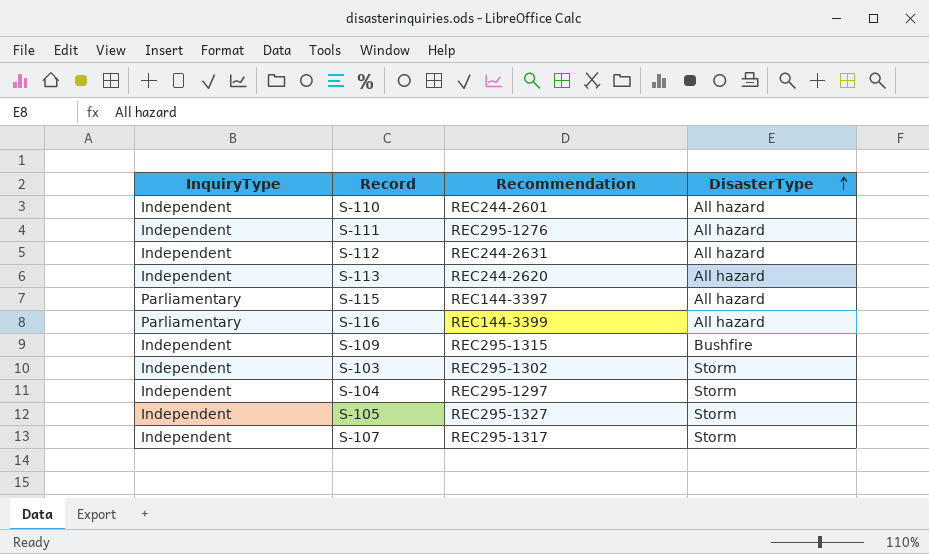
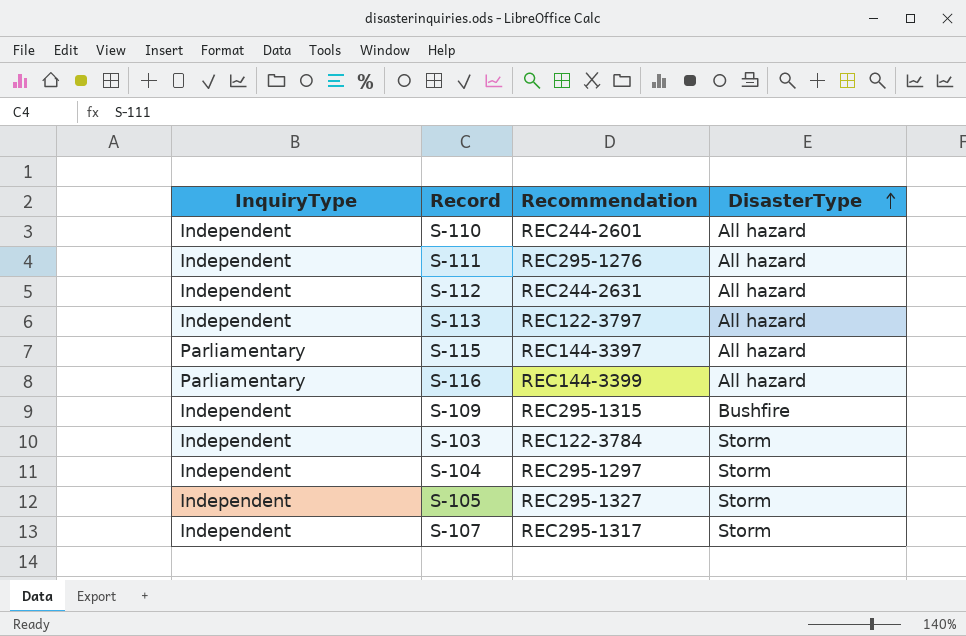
S-113 | Recommendation: REC244-2620 -> REC122-3797
S-103 | Recommendation: REC295-1302 -> REC122-3784

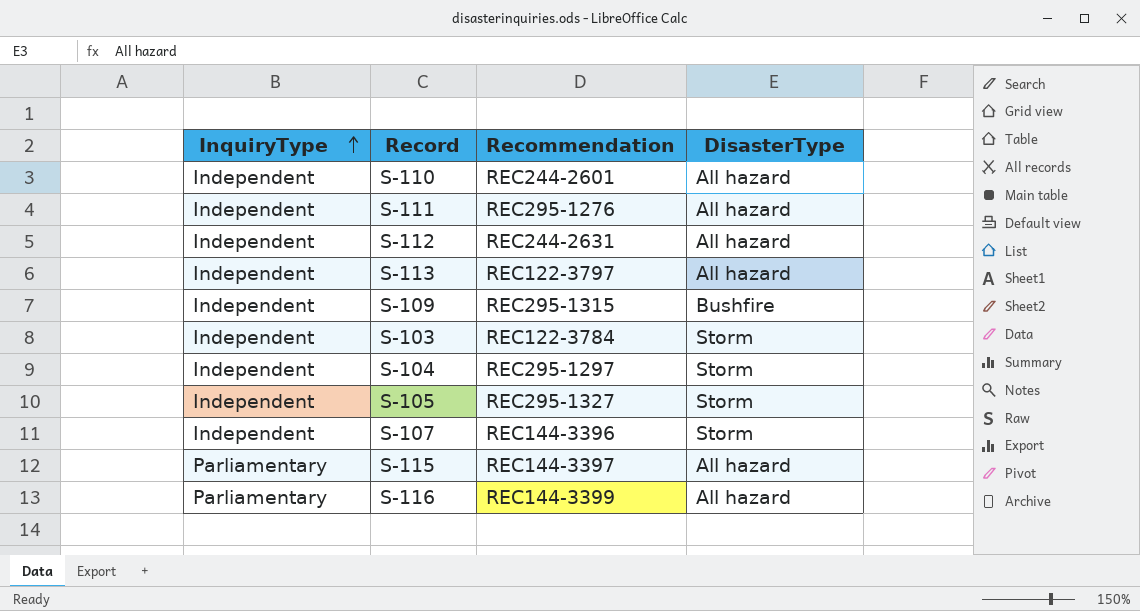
row order: DisasterType ascending -> InquiryType ascending
S-107 | Recommendation: REC295-1317 -> REC144-3396

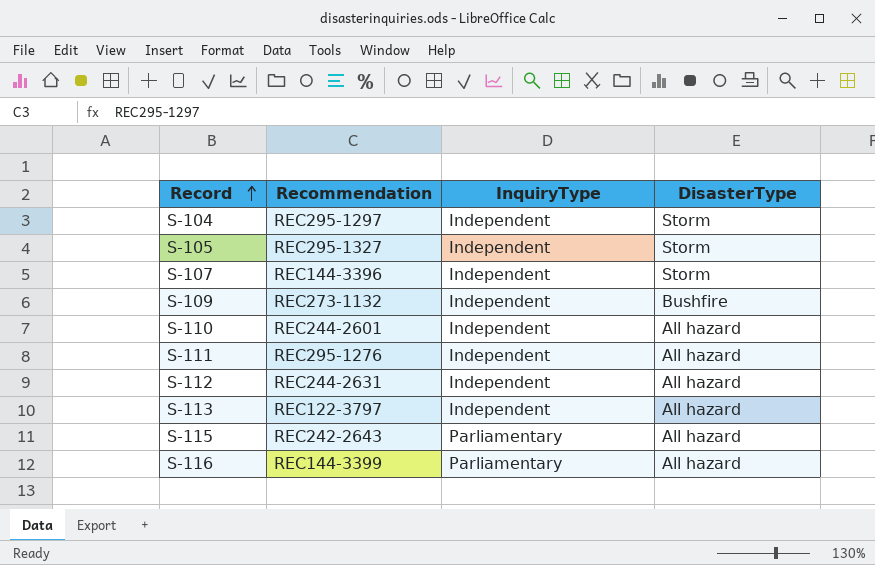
row order: InquiryType ascending -> Record ascending
column InquiryType | position: 1 -> 3
row S-103: Independent | REC122-3784 | Storm -> none
S-109 | Recommendation: REC295-1315 -> REC273-1132
S-115 | Recommendation: REC144-3397 -> REC242-2643

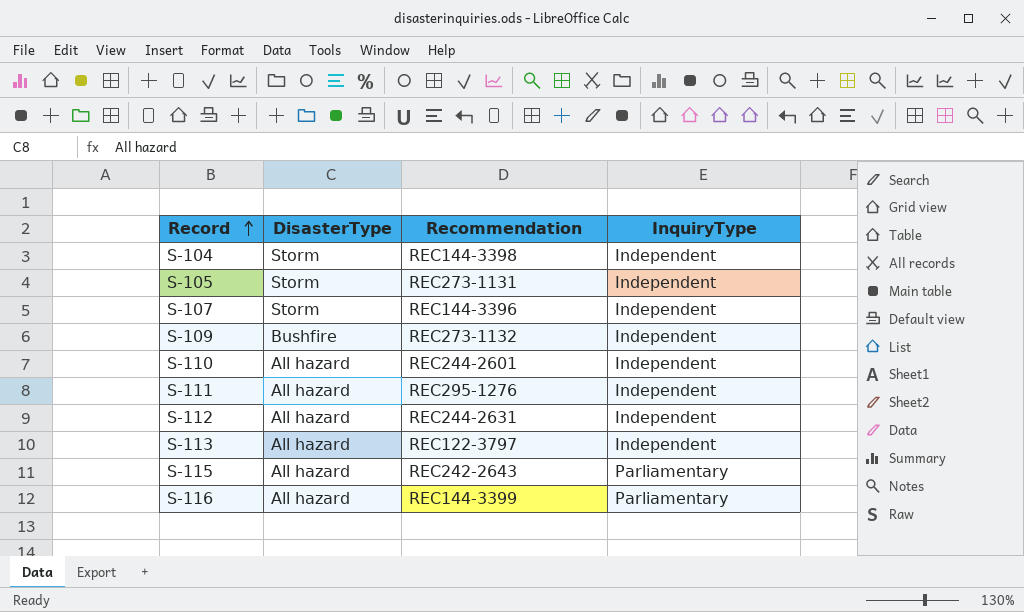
column DisasterType | position: 4 -> 2
S-104 | Recommendation: REC295-1297 -> REC144-3398
S-105 | Recommendation: REC295-1327 -> REC273-1131

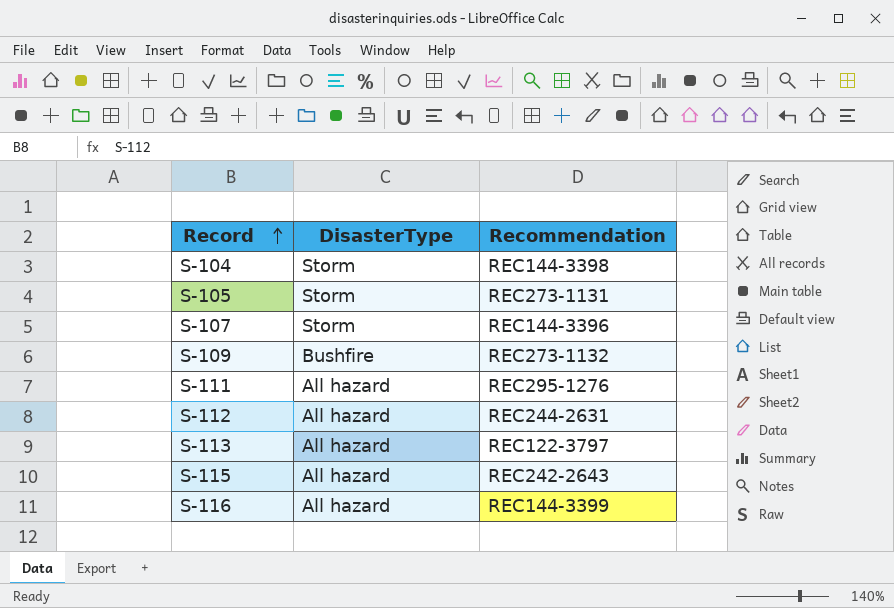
column InquiryType | position: 4 -> none
row S-110: All hazard | REC244-2601 | Independent -> none

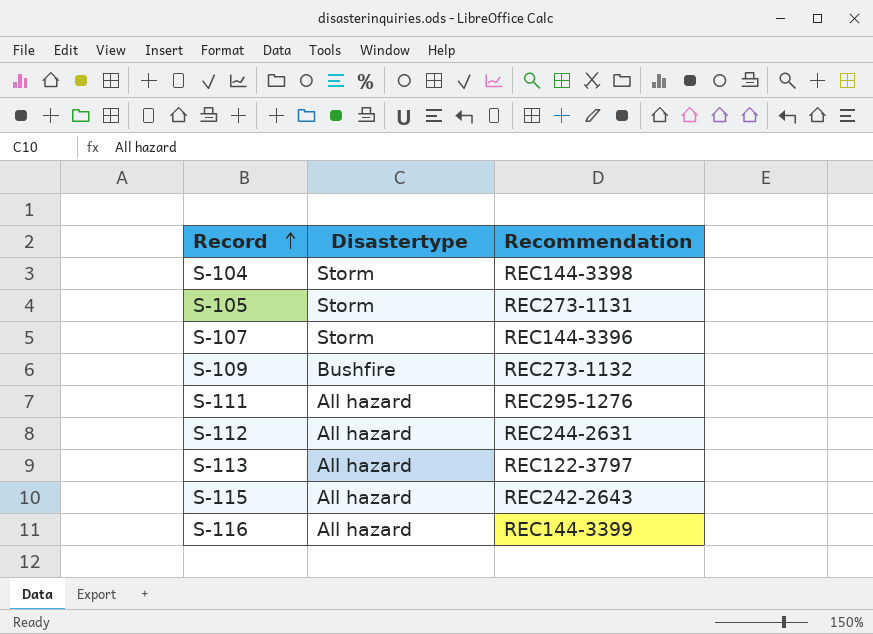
column name: DisasterType -> Disastertype

